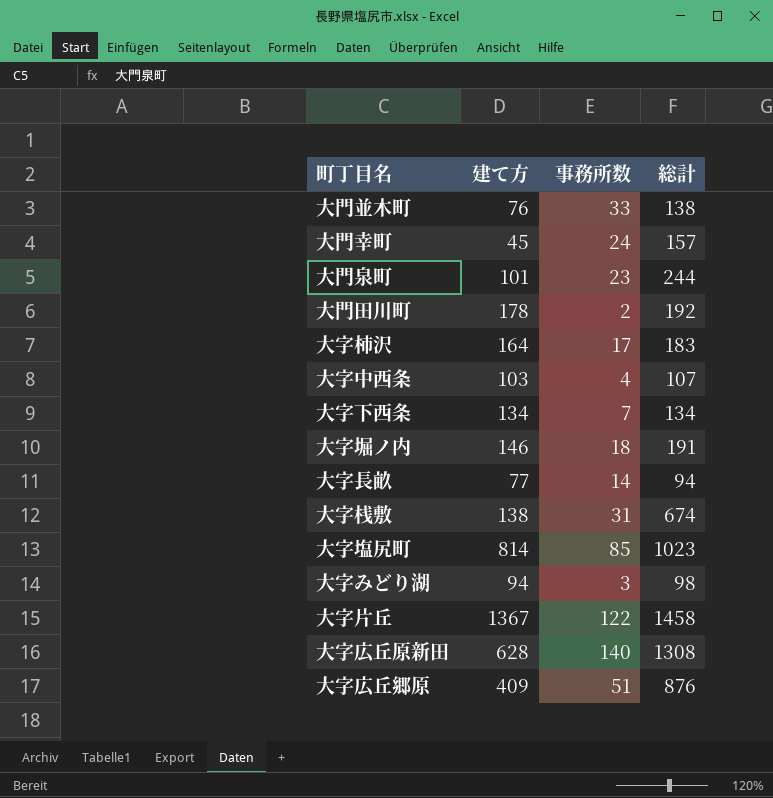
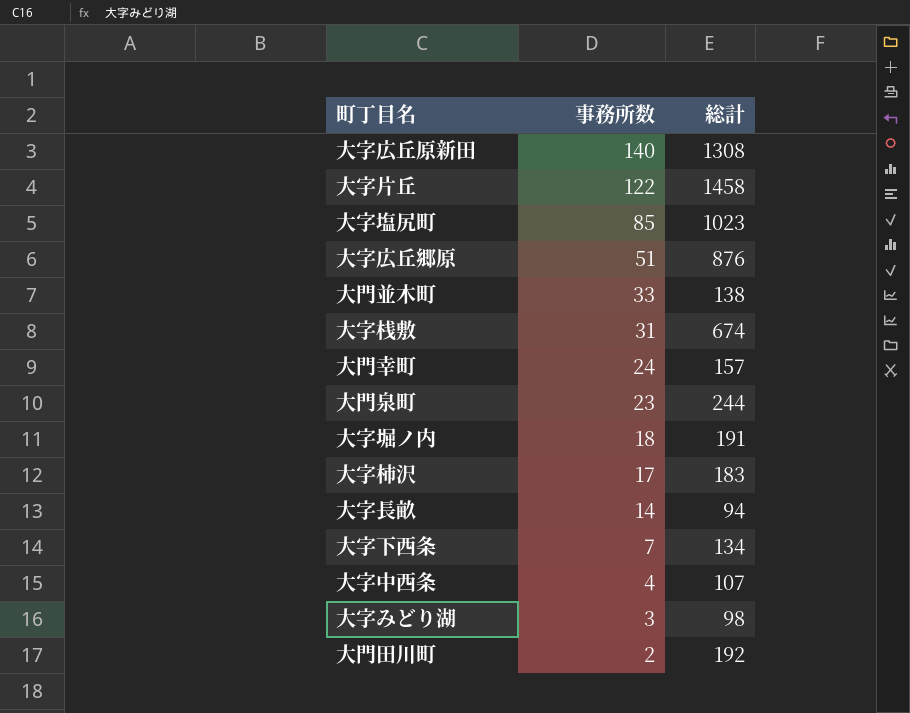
row order: none -> 事務所数 descending
column 建て方 | position: 2 -> none

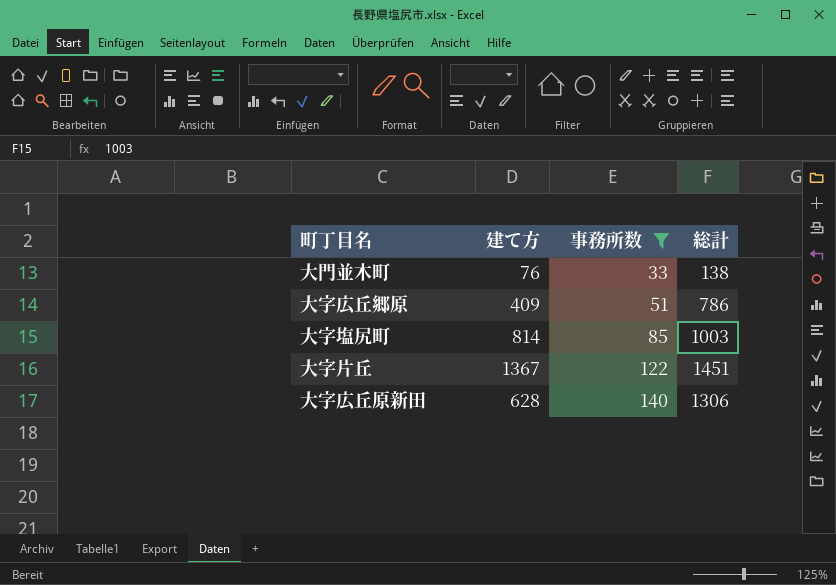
filter: none -> 事務所数 >= 33
row order: 事務所数 descending -> 事務所数 ascending
column 建て方 | position: none -> 2
大字広丘郷原 | 総計: 876 -> 786
大字塩尻町 | 総計: 1023 -> 1003
大字片丘 | 総計: 1458 -> 1451
大字広丘原新田 | 総計: 1308 -> 1306

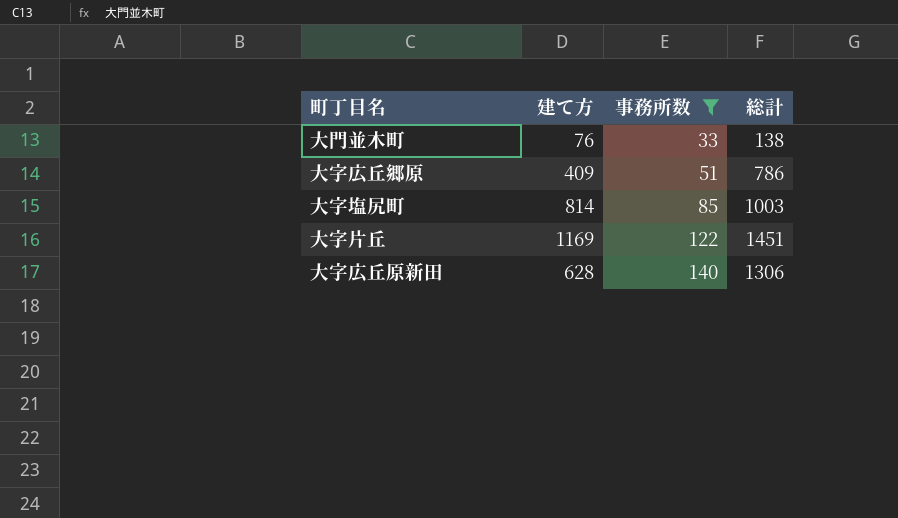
大字片丘 | 建て方: 1367 -> 1169

